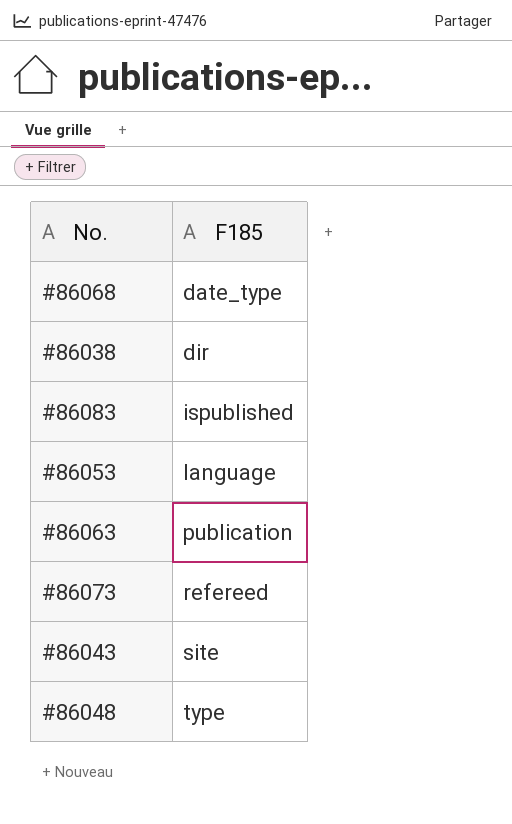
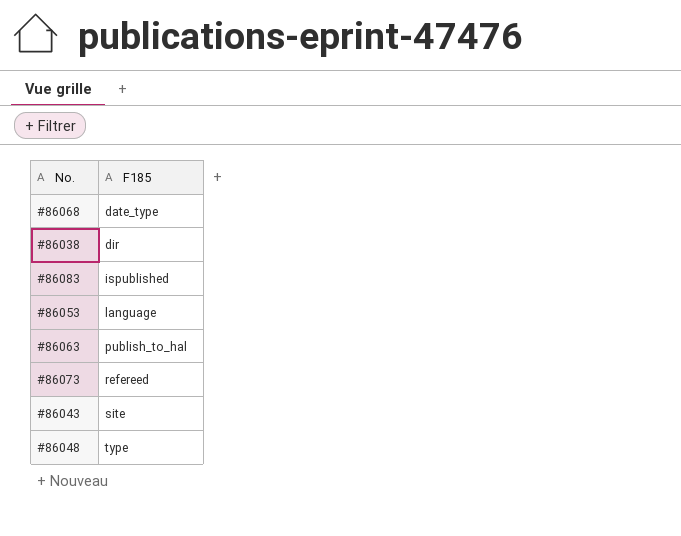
#86063 | F185: publication -> publish_to_hal

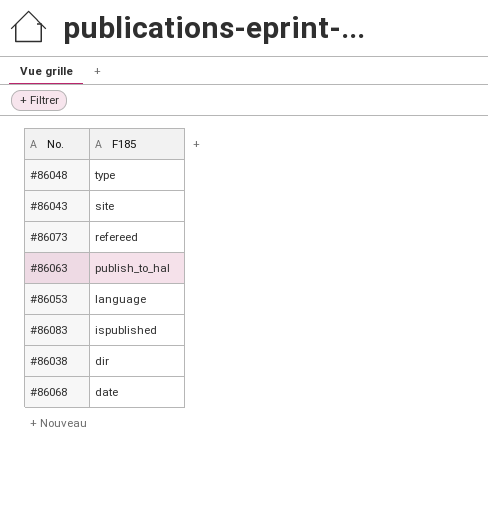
row order: F185 ascending -> F185 descending
#86068 | F185: date_type -> date

